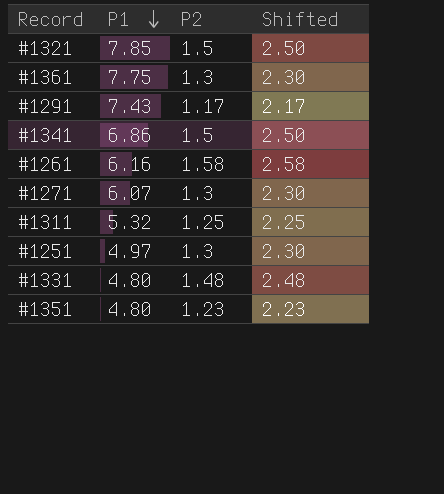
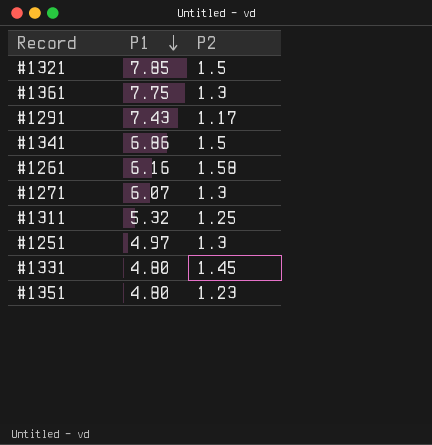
column Shifted | formula: [P2] + 1 -> none
#1331 | P2: 1.48 -> 1.45

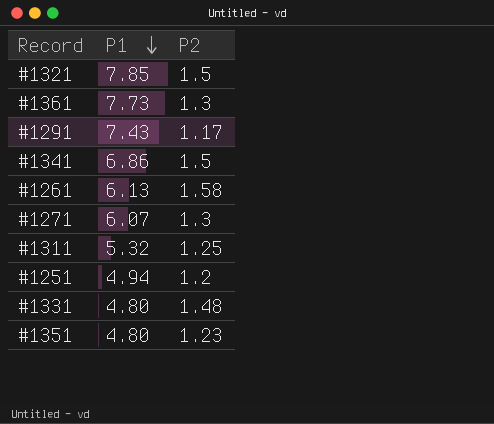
#1361 | P1: 7.75 -> 7.73
#1261 | P1: 6.16 -> 6.13
#1251 | P1: 4.97 -> 4.94
#1251 | P2: 1.3 -> 1.2
#1331 | P2: 1.45 -> 1.48

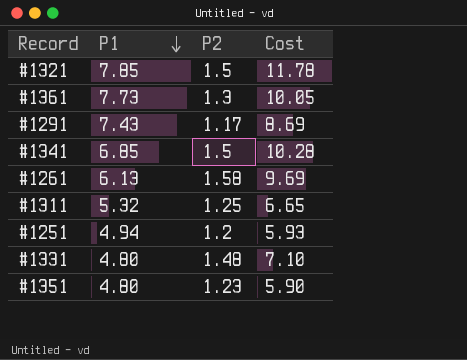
column Cost | formula: none -> [P1] * [P2]
row #1271: 6.07 | 1.3 -> none
#1341 | P1: 6.86 -> 6.85

